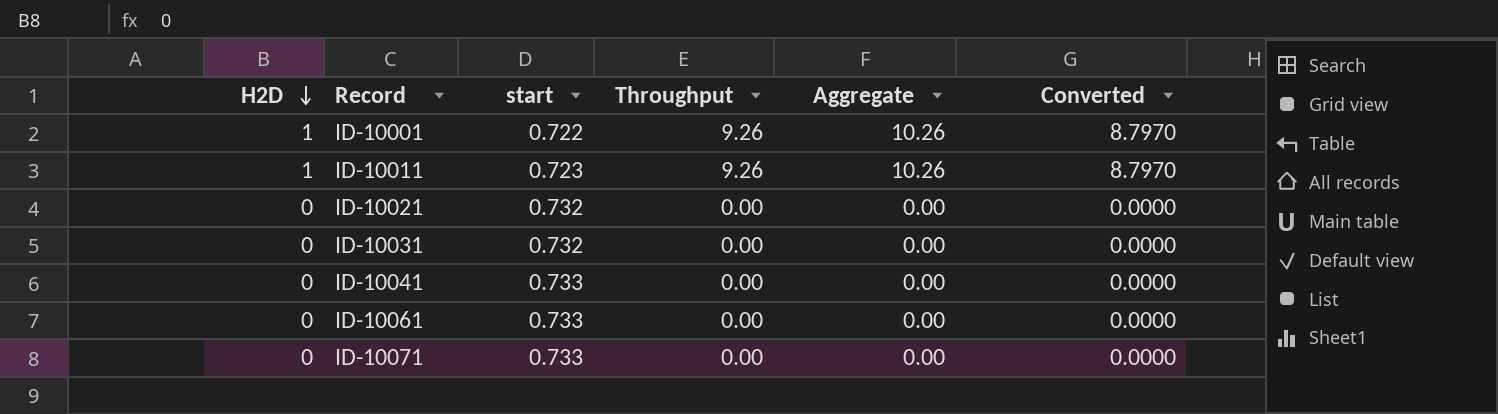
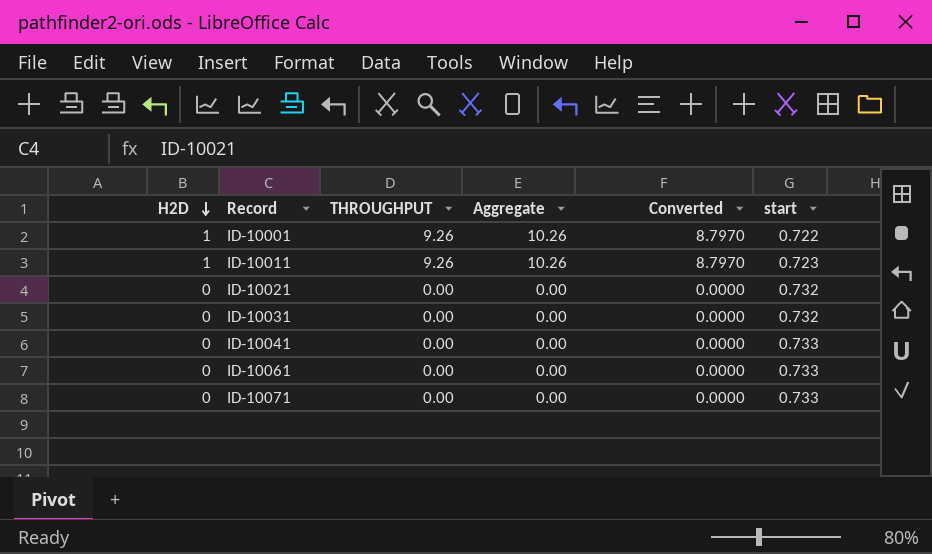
column name: Throughput -> THROUGHPUT
column start | position: 3 -> 6

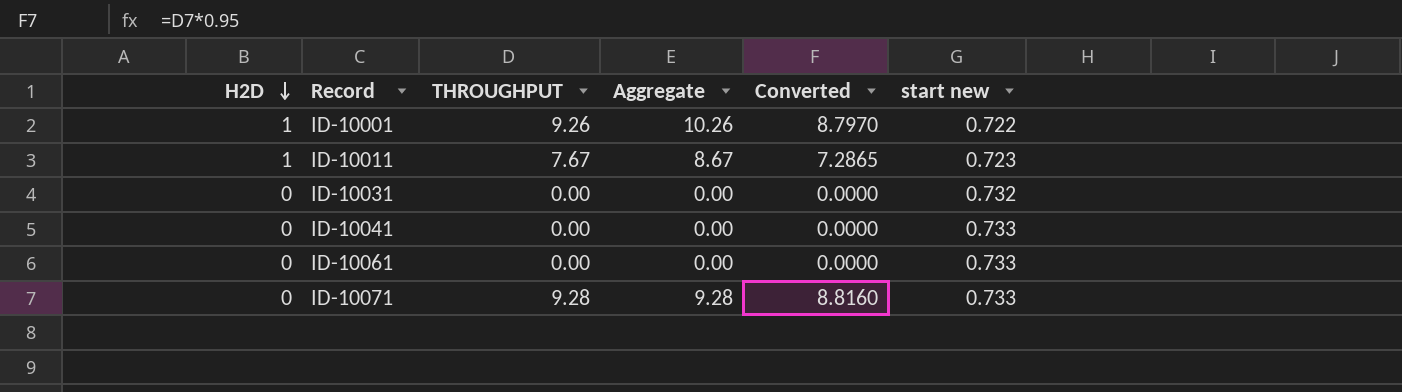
column name: start -> start new
row ID-10021: 0 | 0.00 | 0.00 | 0.0000 | 0.732 -> none
ID-10011 | THROUGHPUT: 9.26 -> 7.67
ID-10011 | Aggregate: 10.26 -> 8.67
ID-10011 | Converted: 8.7970 -> 7.2865
ID-10071 | THROUGHPUT: 0.00 -> 9.28
ID-10071 | Aggregate: 0.00 -> 9.28
ID-10071 | Converted: 0.0000 -> 8.8160

